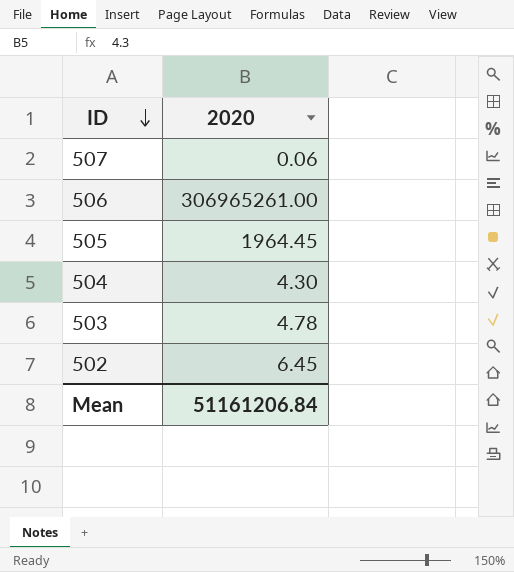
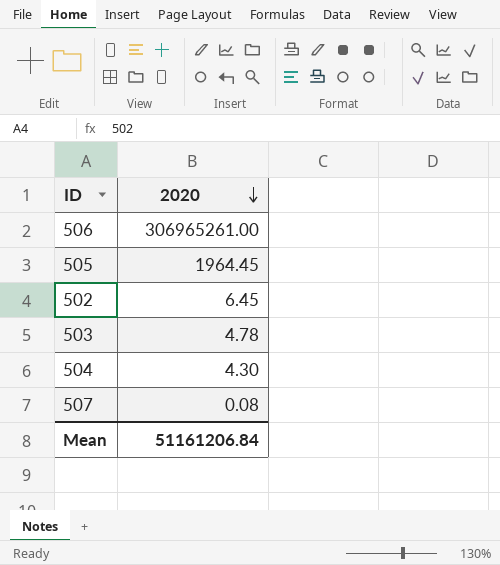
row order: ID descending -> 2020 descending
507 | 2020: 0.06 -> 0.08

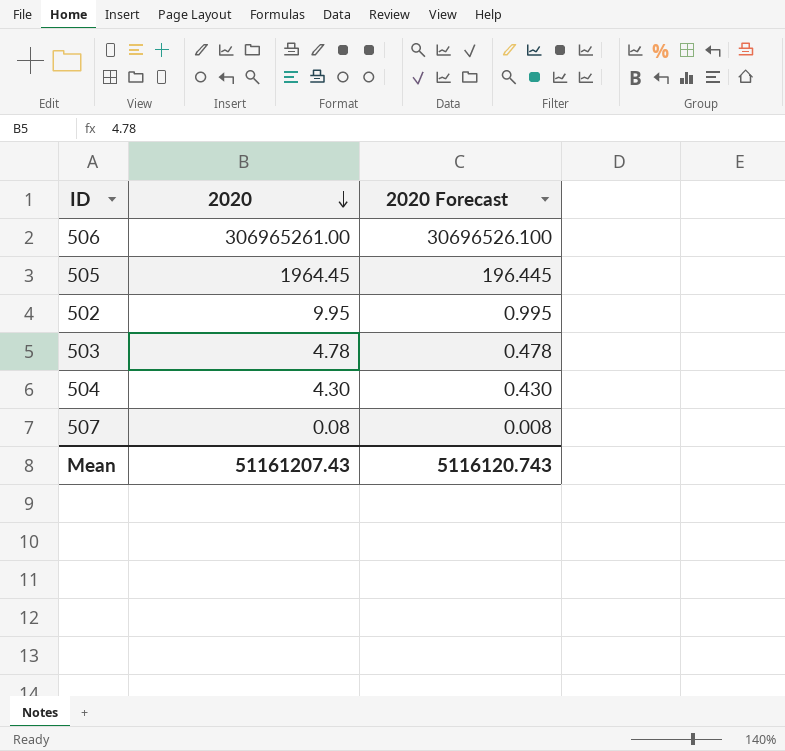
column 2020 Forecast | formula: none -> [2020] * 0.1
502 | 2020: 6.45 -> 9.95
Mean | 2020: 51161206.84 -> 51161207.43

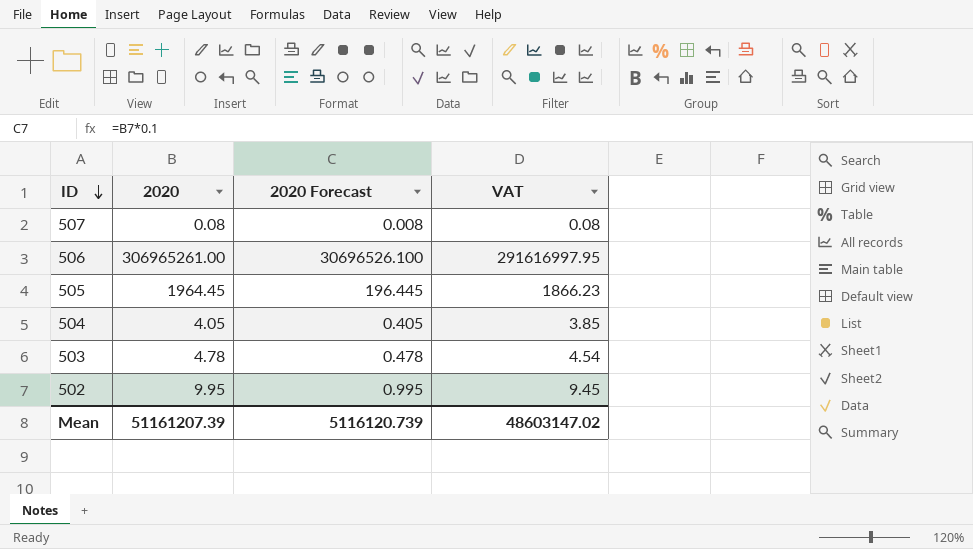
row order: 2020 descending -> ID descending
column VAT | formula: none -> [2020] * 0.95
504 | 2020: 4.30 -> 4.05
504 | 2020 Forecast: 0.430 -> 0.405
Mean | 2020: 51161207.43 -> 51161207.39
Mean | 2020 Forecast: 5116120.743 -> 5116120.739

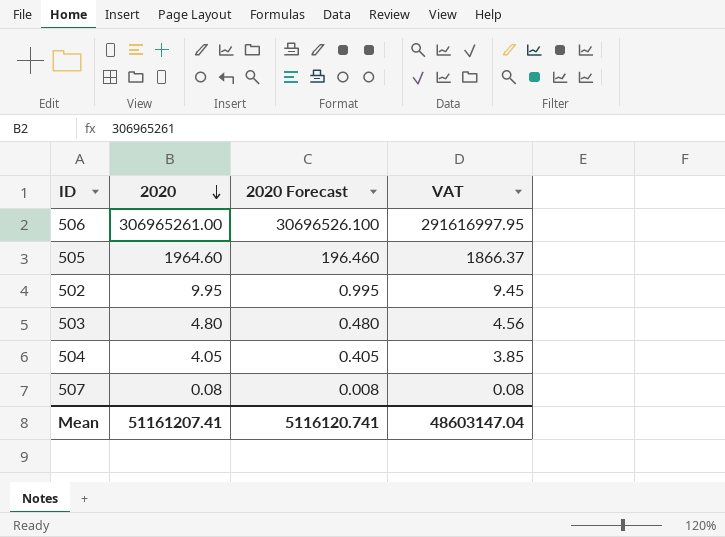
row order: ID descending -> 2020 descending
505 | 2020: 1964.45 -> 1964.60
505 | 2020 Forecast: 196.445 -> 196.460
505 | VAT: 1866.23 -> 1866.37
503 | 2020: 4.78 -> 4.80
503 | 2020 Forecast: 0.478 -> 0.480
503 | VAT: 4.54 -> 4.56
Mean | 2020: 51161207.39 -> 51161207.41
Mean | 2020 Forecast: 5116120.739 -> 5116120.741
Mean | VAT: 48603147.02 -> 48603147.04

